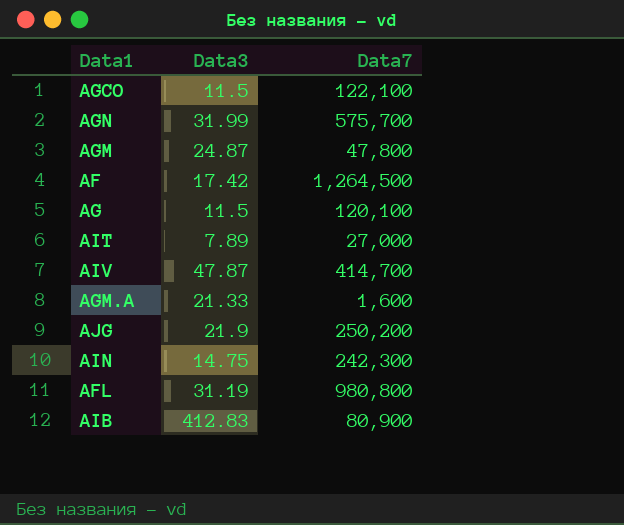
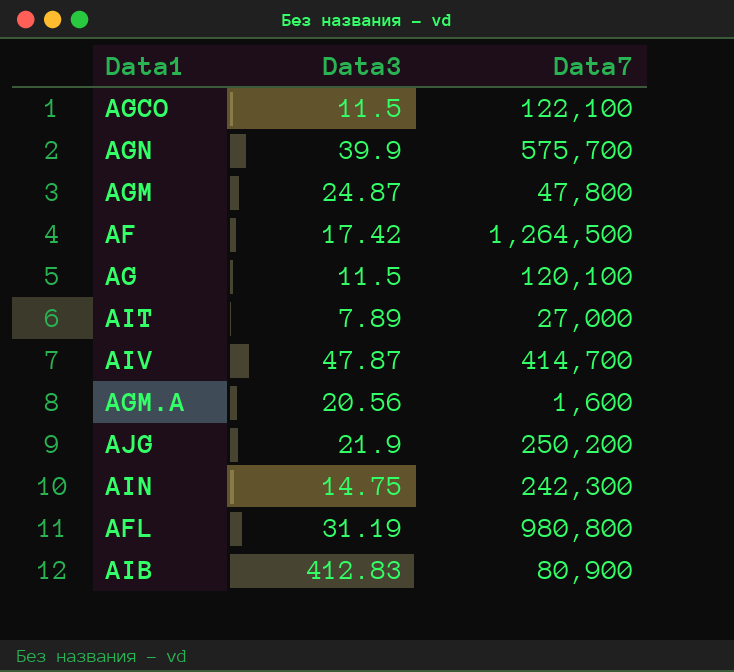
AGN | Data3: 31.99 -> 39.9
AGM.A | Data3: 21.33 -> 20.56

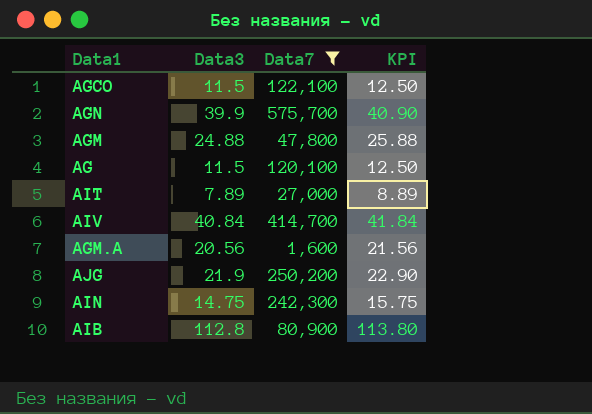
filter: none -> Data7 <= 575,700
column KPI | formula: none -> [Data3] + 1
AGM | Data3: 24.87 -> 24.88
AIV | Data3: 47.87 -> 40.84
AIB | Data3: 412.83 -> 112.8

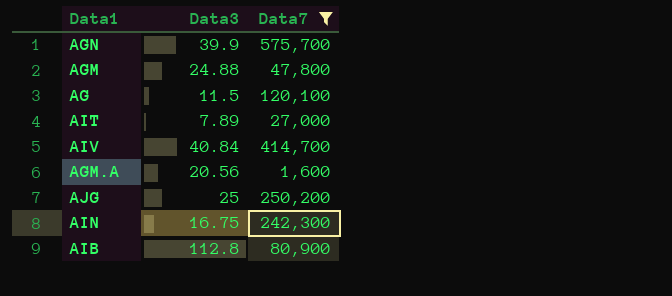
column KPI | formula: [Data3] + 1 -> none
row AGCO: 11.5 | 122,100 | 12.50 -> none
AJG | Data3: 21.9 -> 25
AIN | Data3: 14.75 -> 16.75

